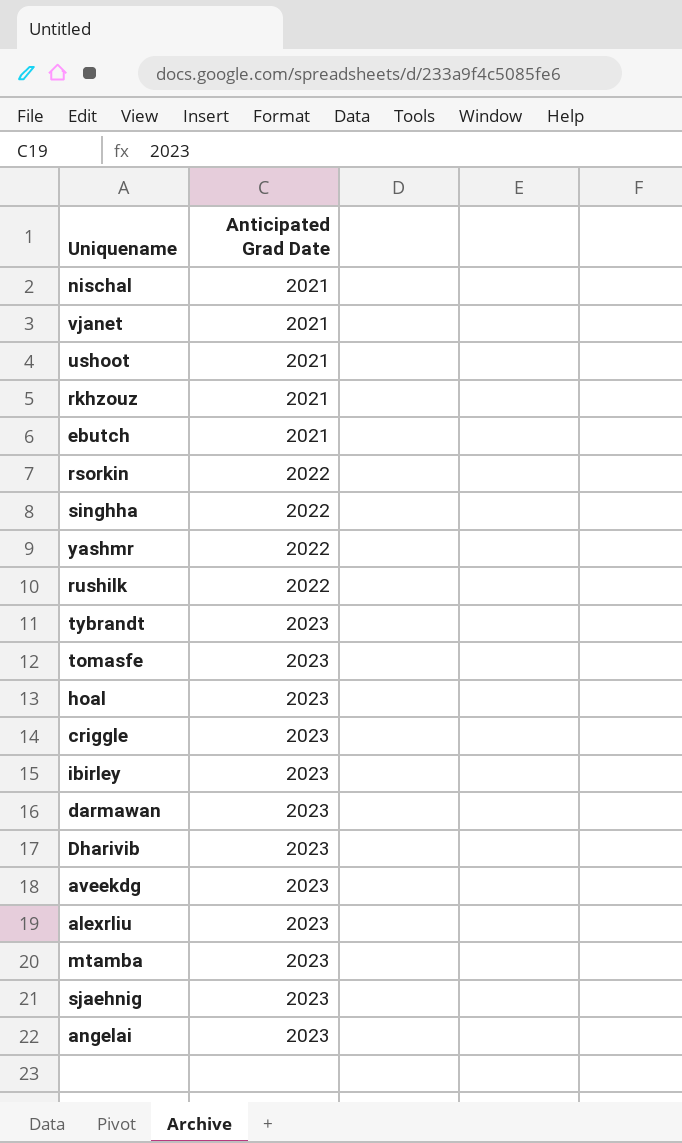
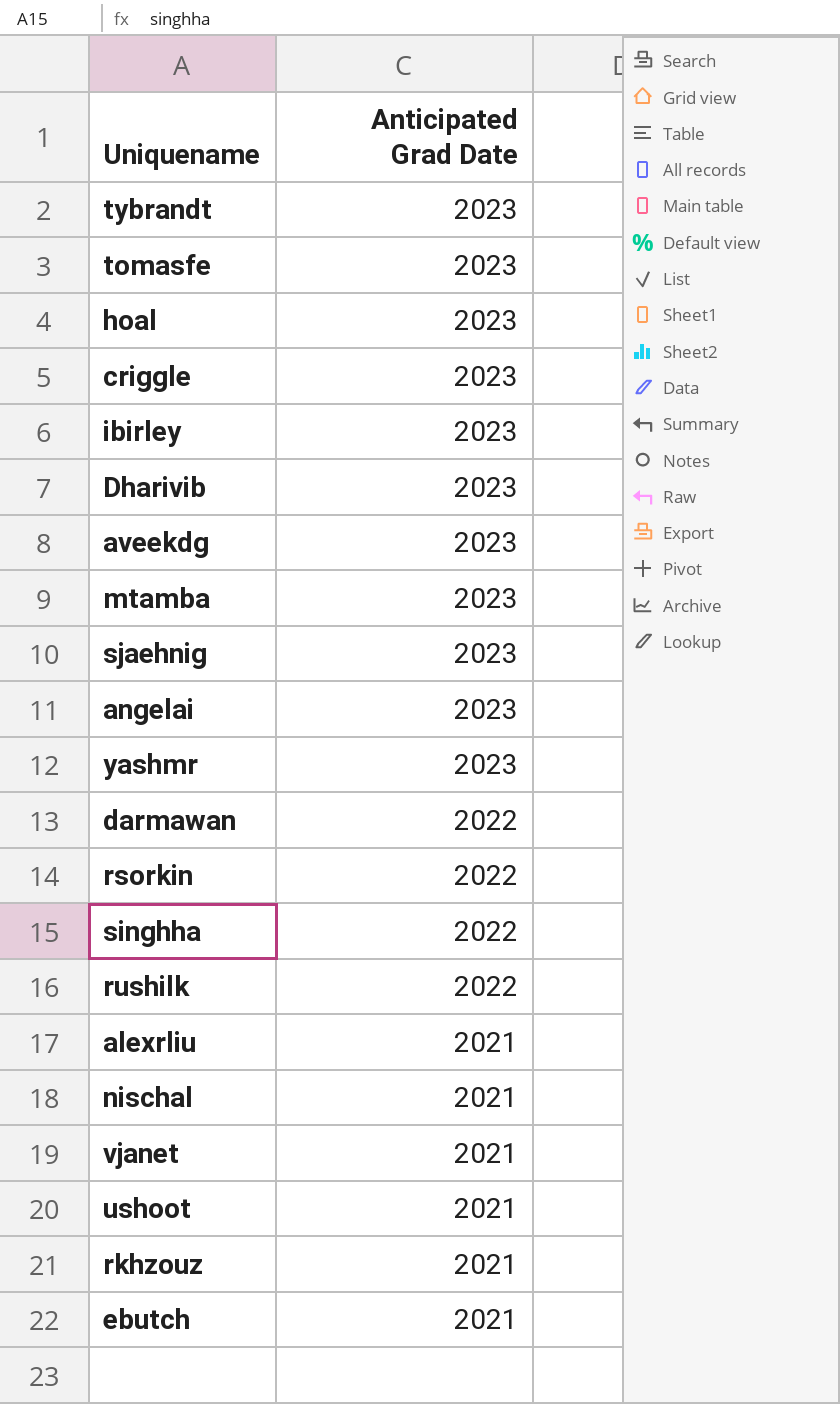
row order: Anticipated Grad Date ascending -> Anticipated Grad Date descending
yashmr | Anticipated Grad Date: 2022 -> 2023
darmawan | Anticipated Grad Date: 2023 -> 2022
alexrliu | Anticipated Grad Date: 2023 -> 2021

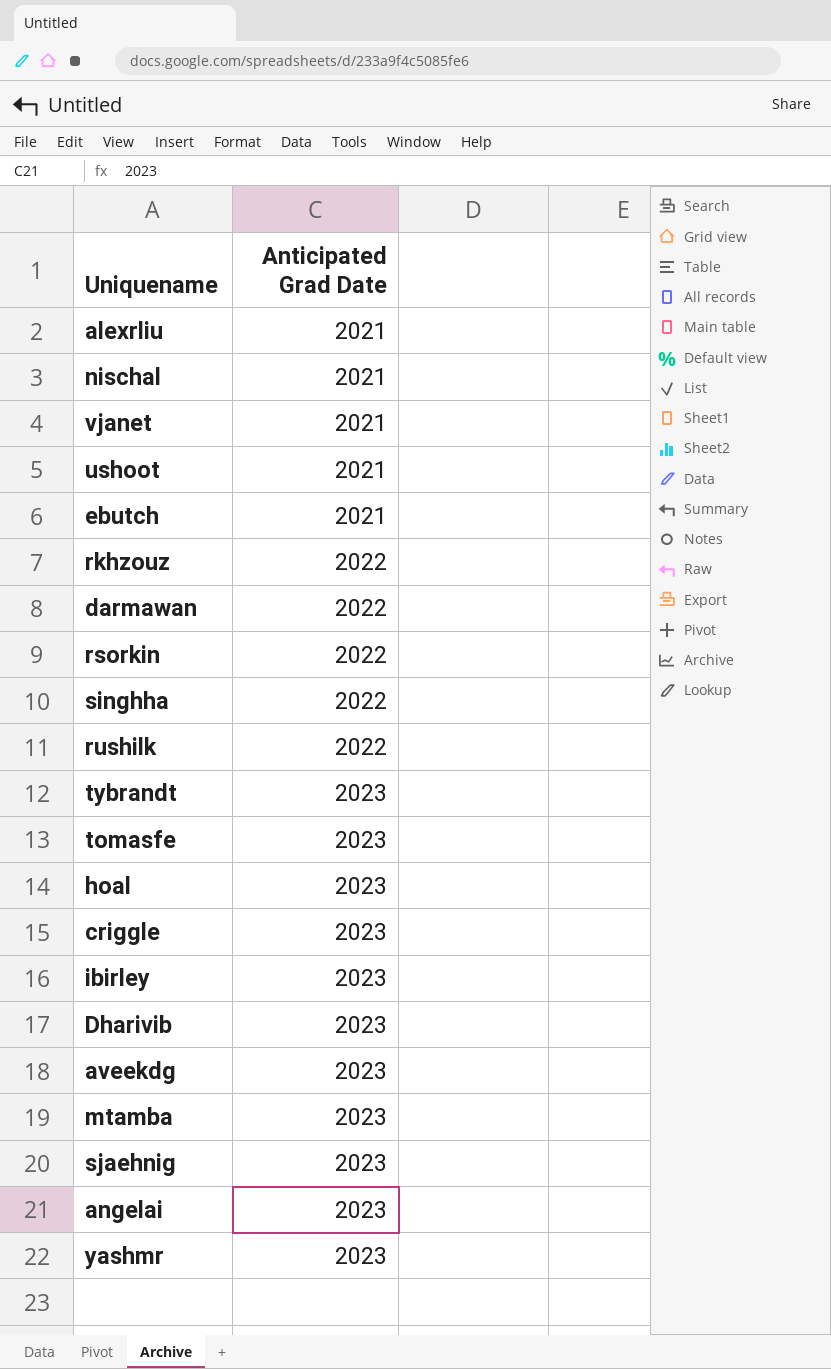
row order: Anticipated Grad Date descending -> Anticipated Grad Date ascending
rkhzouz | Anticipated Grad Date: 2021 -> 2022

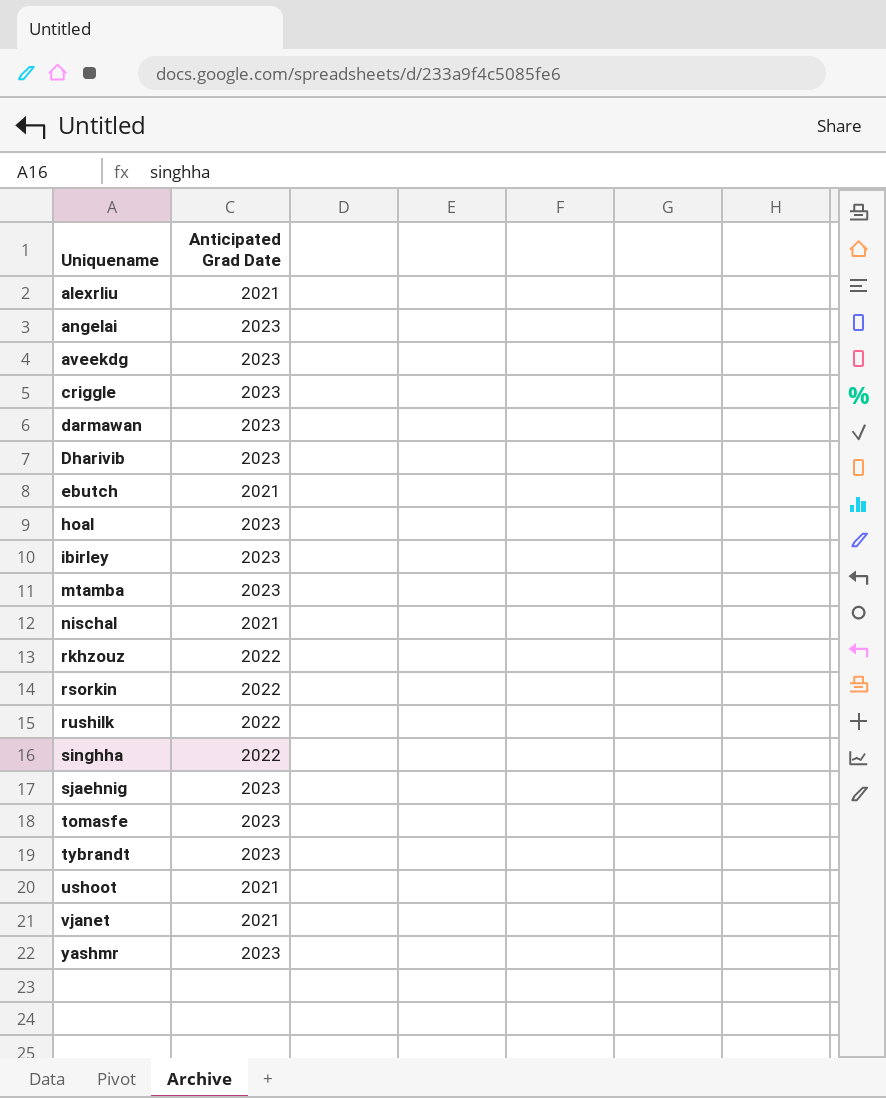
row order: Anticipated Grad Date ascending -> Uniquename ascending
darmawan | Anticipated Grad Date: 2022 -> 2023

